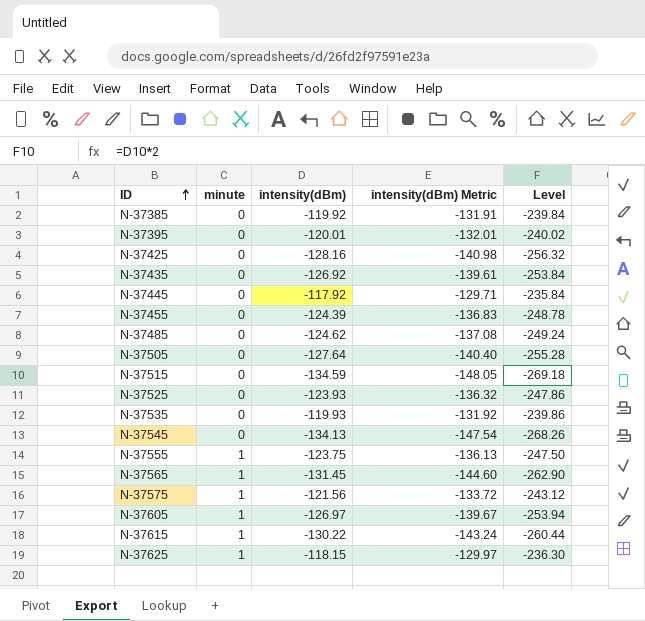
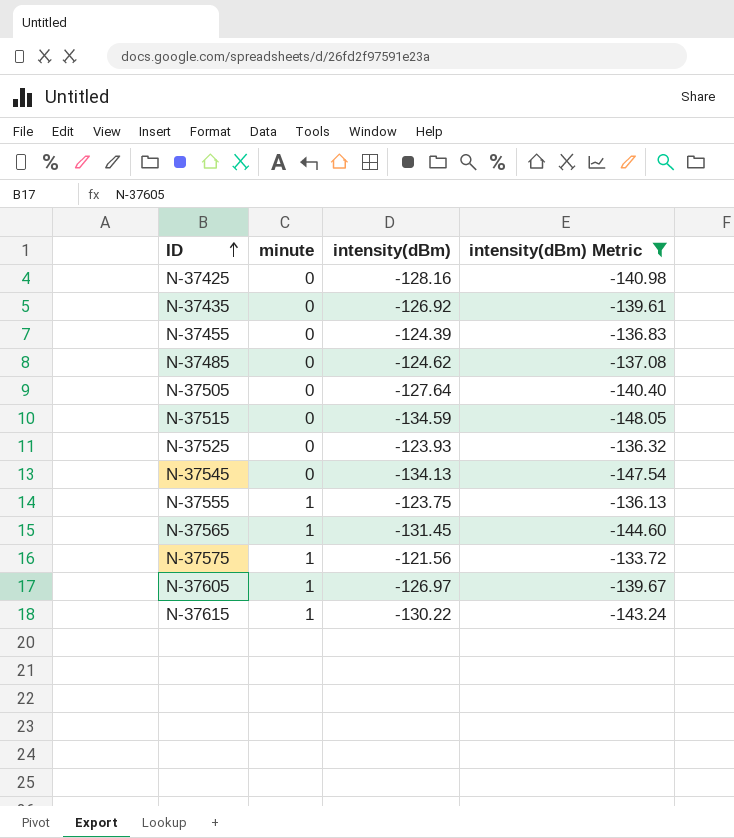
filter: none -> intensity(dBm) Metric <= -133.72
column Level | formula: [intensity(dBm)] * 2 -> none

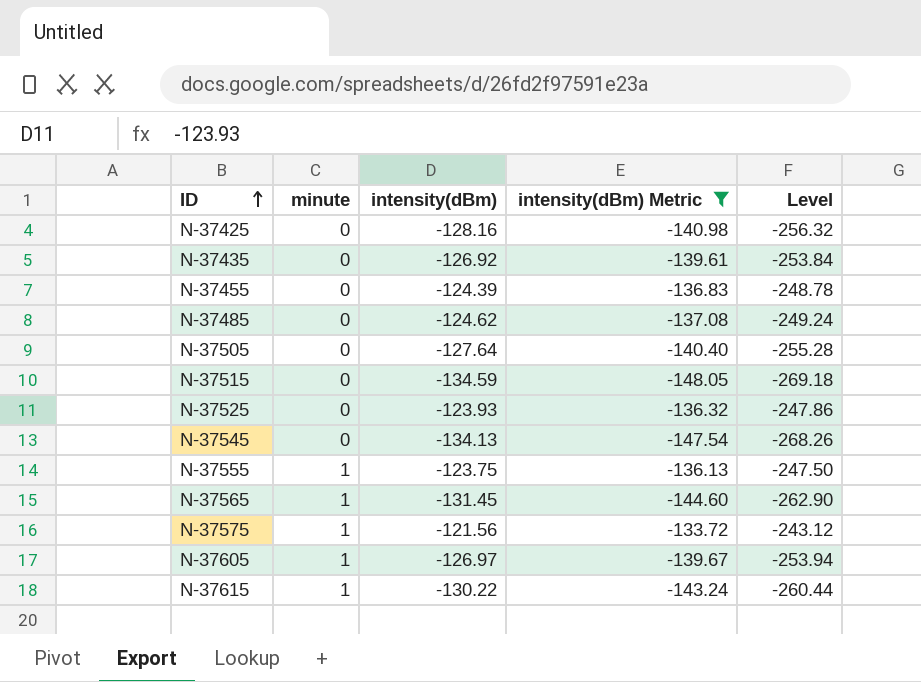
column Level | formula: none -> [intensity(dBm)] * 2

